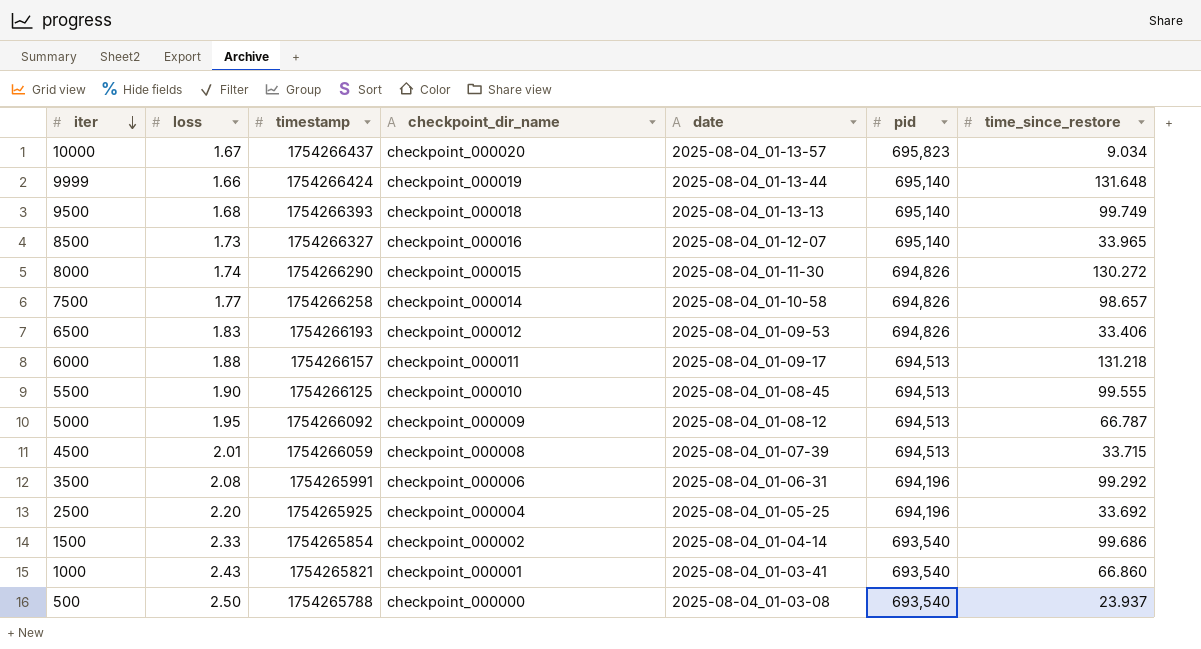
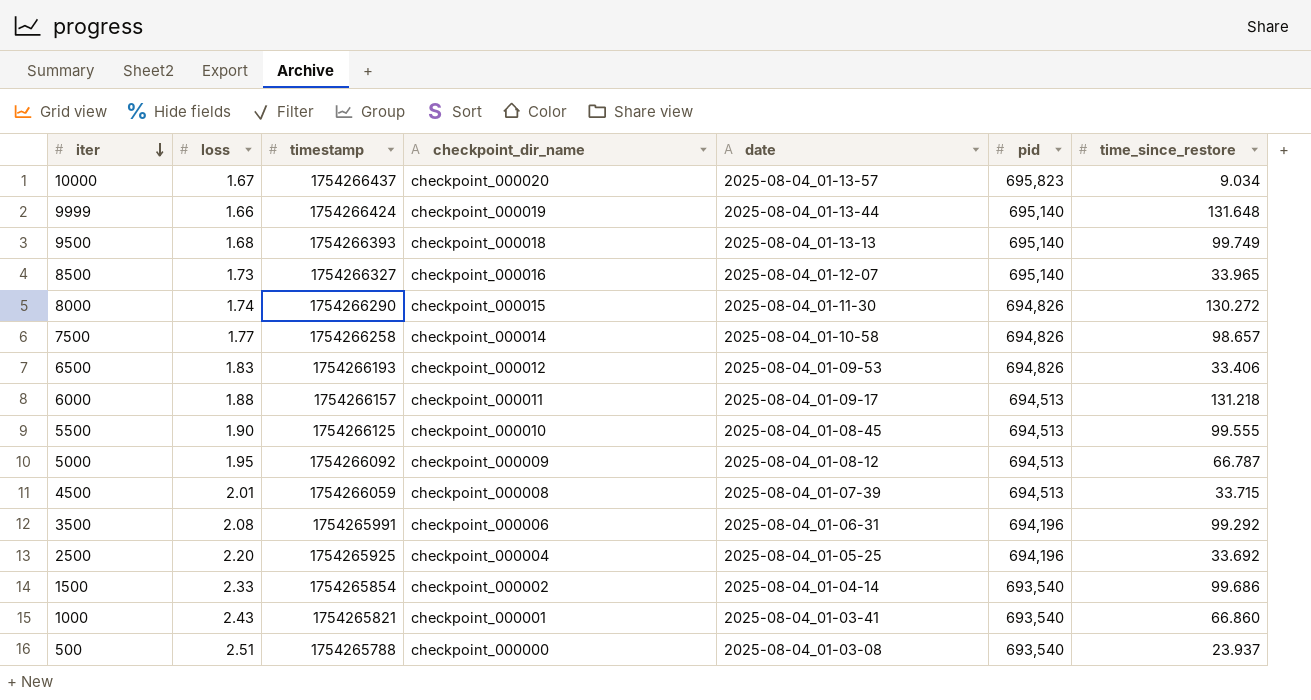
500 | loss: 2.50 -> 2.51

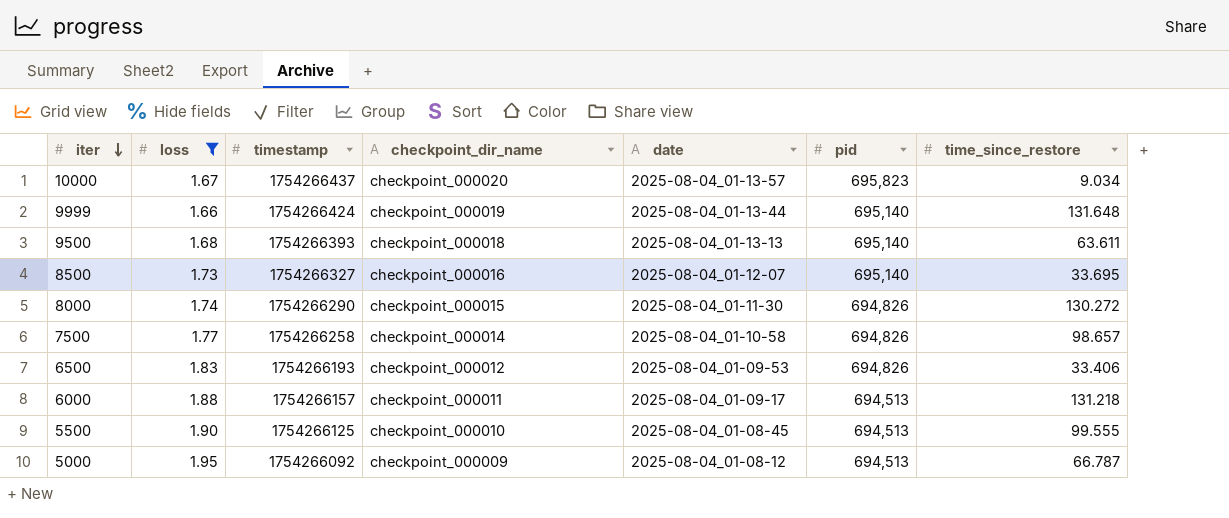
filter: none -> loss <= 1.95
9500 | time_since_restore: 99.749 -> 63.611
8500 | time_since_restore: 33.965 -> 33.695

